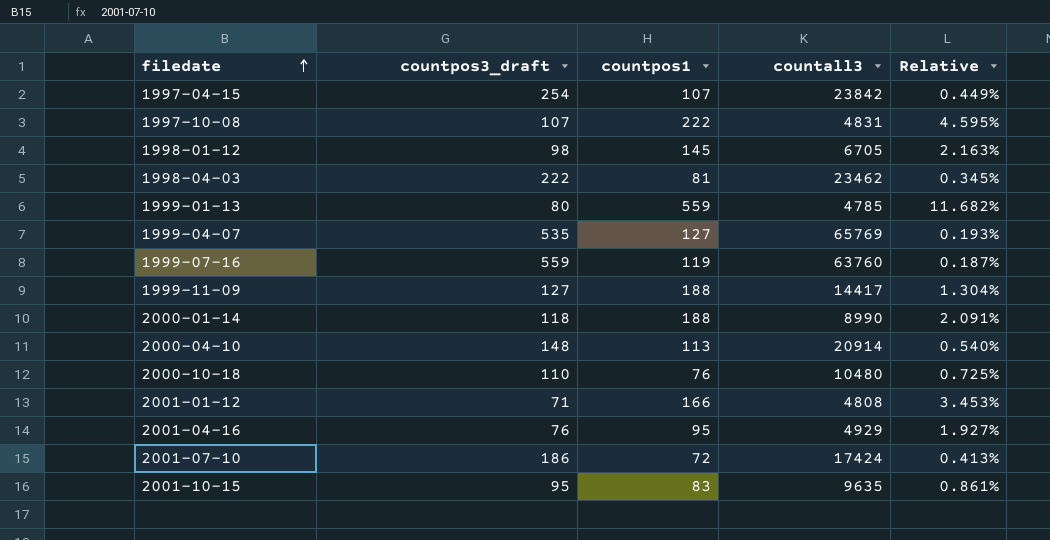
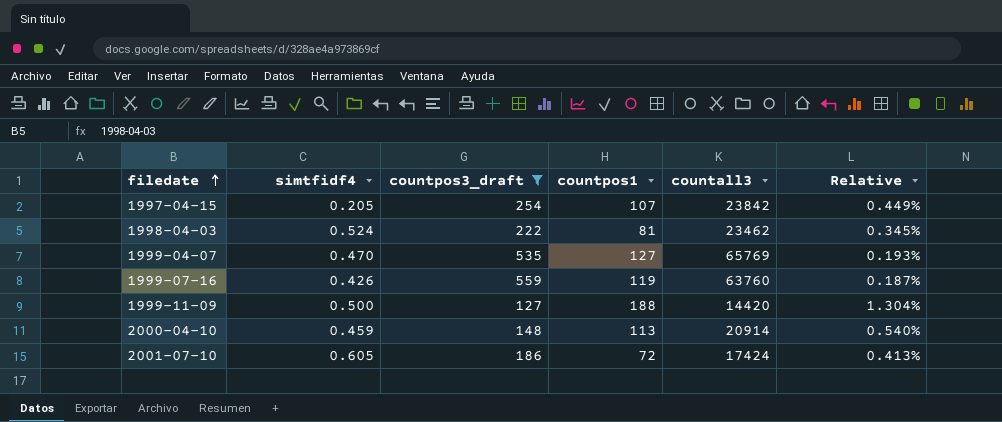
filter: none -> countpos3_draft >= 127
column simtfidf4 | position: none -> 2
1999-11-09 | countall3: 14417 -> 14420

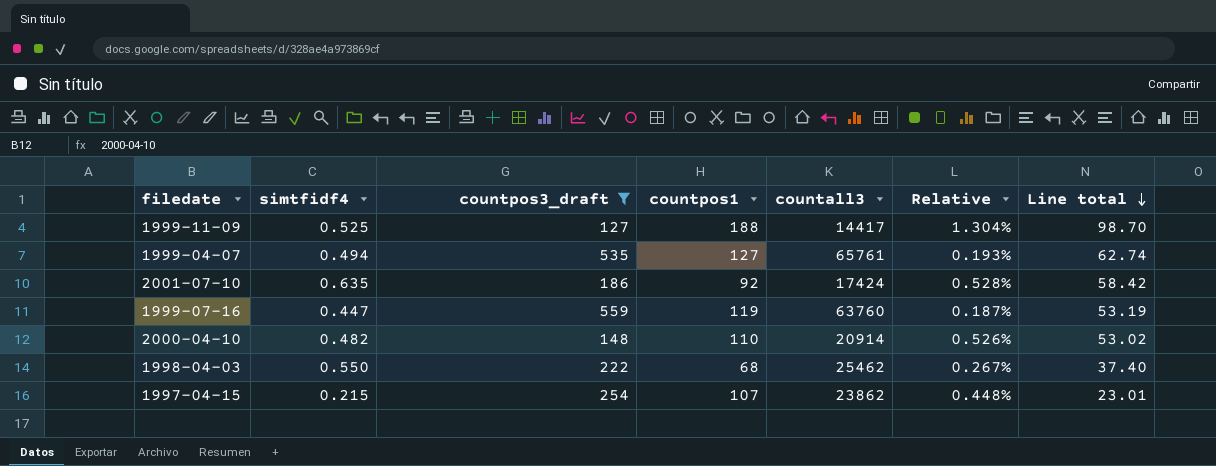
row order: filedate ascending -> Line total descending
column Line total | formula: none -> [simtfidf4] * [countpos1]
1999-11-09 | simtfidf4: 0.500 -> 0.525
1999-11-09 | countall3: 14420 -> 14417
1999-04-07 | simtfidf4: 0.470 -> 0.494
1999-04-07 | countall3: 65769 -> 65761
2001-07-10 | simtfidf4: 0.605 -> 0.635
2001-07-10 | countpos1: 72 -> 92
2001-07-10 | Relative: 0.413% -> 0.528%
1999-07-16 | simtfidf4: 0.426 -> 0.447
2000-04-10 | simtfidf4: 0.459 -> 0.482
2000-04-10 | countpos1: 113 -> 110
2000-04-10 | Relative: 0.540% -> 0.526%
1998-04-03 | simtfidf4: 0.524 -> 0.550
1998-04-03 | countpos1: 81 -> 68
1998-04-03 | countall3: 23462 -> 25462
1998-04-03 | Relative: 0.345% -> 0.267%
1997-04-15 | simtfidf4: 0.205 -> 0.215
1997-04-15 | countall3: 23842 -> 23862
1997-04-15 | Relative: 0.449% -> 0.448%

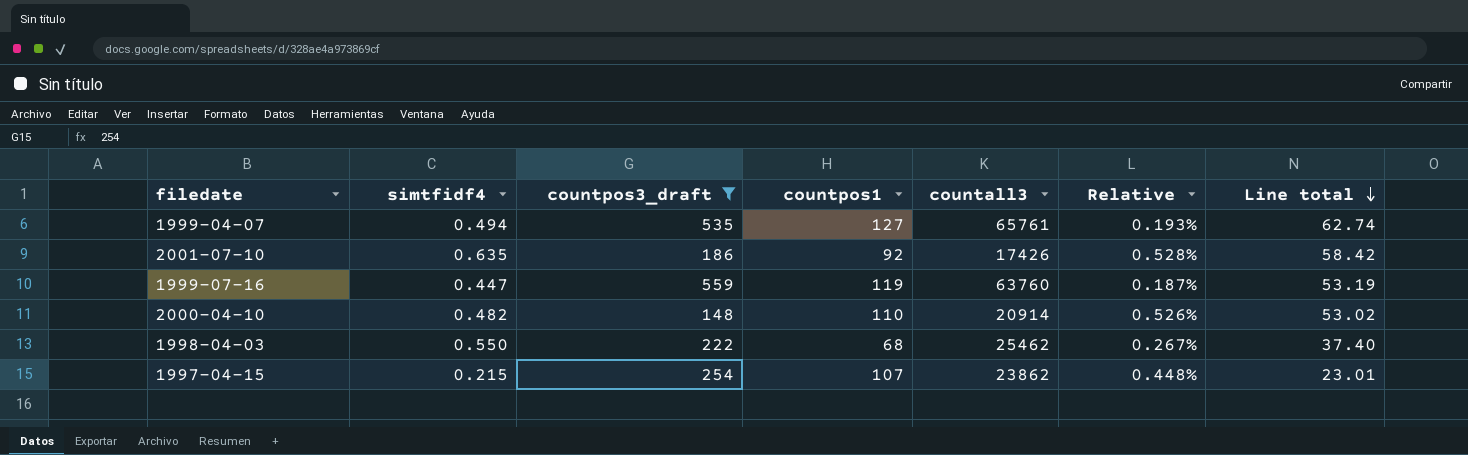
row 1999-11-09: 0.525 | 127 | 188 | 14417 | 1.304% | 98.70 -> none
2001-07-10 | countall3: 17424 -> 17426

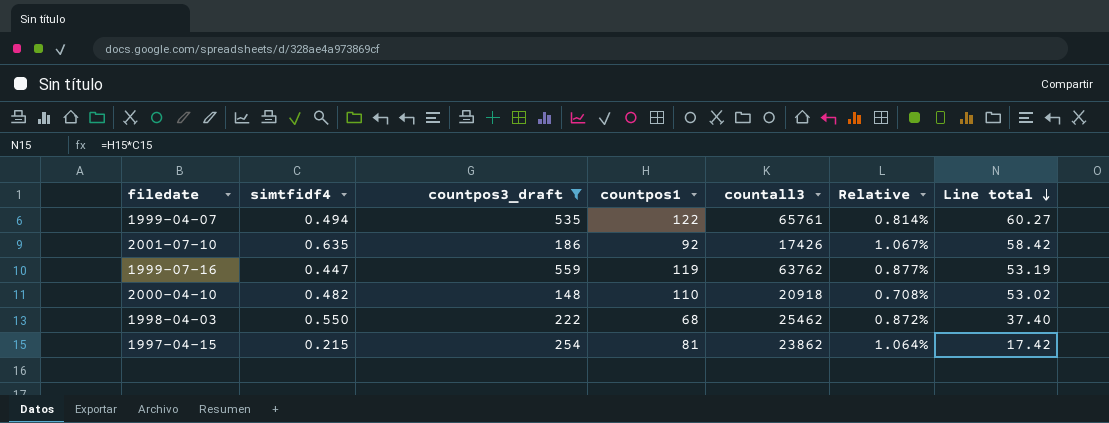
column Relative | formula: [countpos1] / [countall3] -> [countpos3_draft] / [countall3]
1999-04-07 | countpos1: 127 -> 122
1999-04-07 | Line total: 62.74 -> 60.27
1999-07-16 | countall3: 63760 -> 63762
2000-04-10 | countall3: 20914 -> 20918
1997-04-15 | countpos1: 107 -> 81
1997-04-15 | Line total: 23.01 -> 17.42

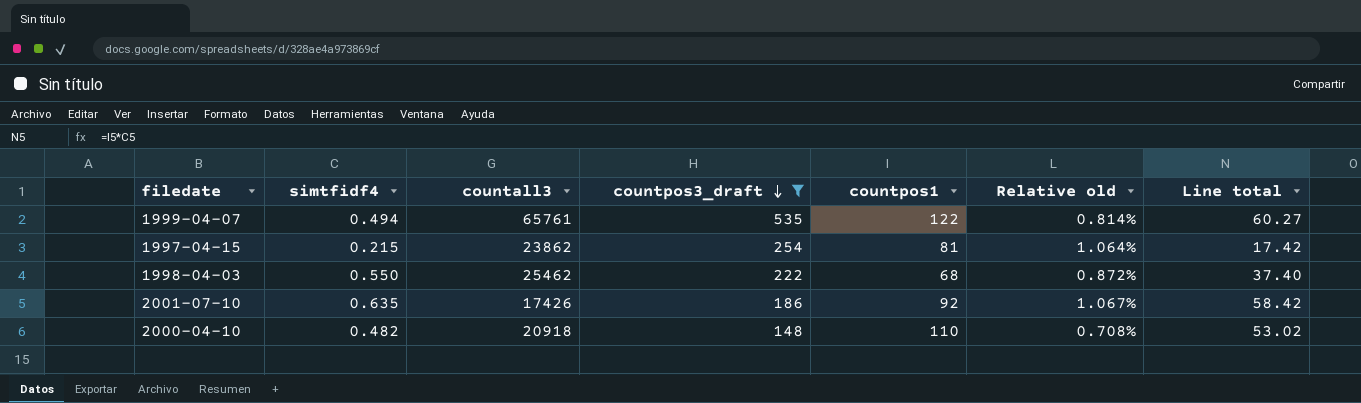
row order: Line total descending -> countpos3_draft descending
column countall3 | position: 5 -> 3
column name: Relative -> Relative old
row 1999-07-16: 0.447 | 559 | 119 | 63762 | 0.877% | 53.19 -> none

